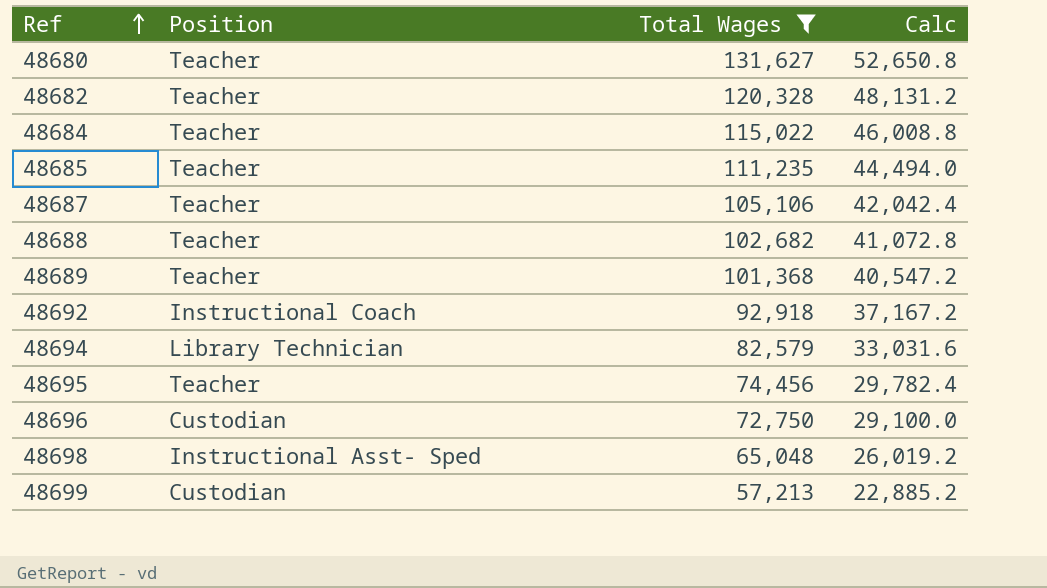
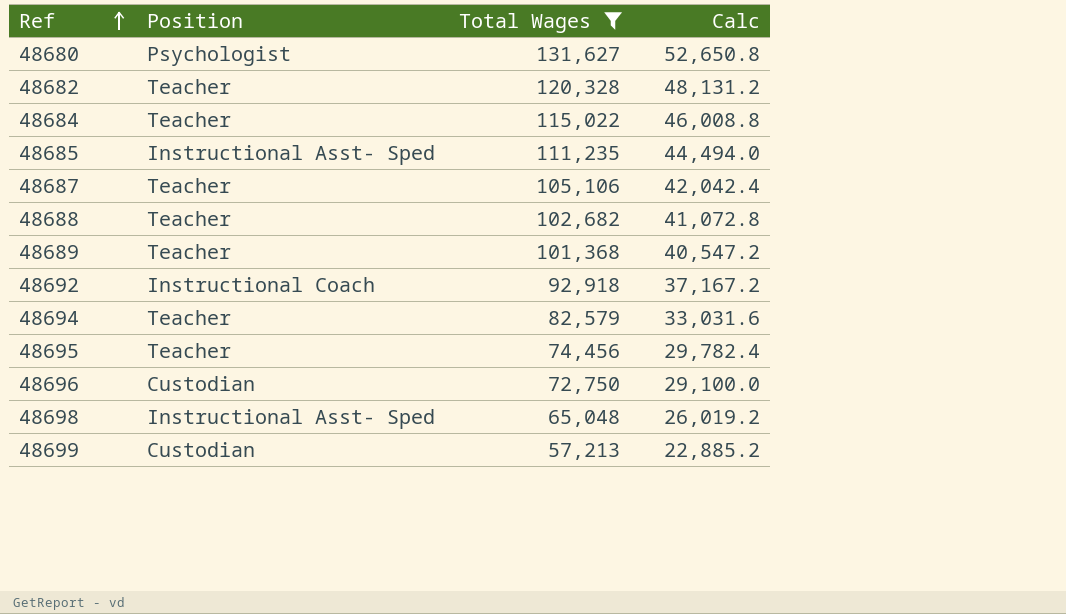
48680 | Position: Teacher -> Psychologist
48685 | Position: Teacher -> Instructional Asst- Sped
48694 | Position: Library Technician -> Teacher

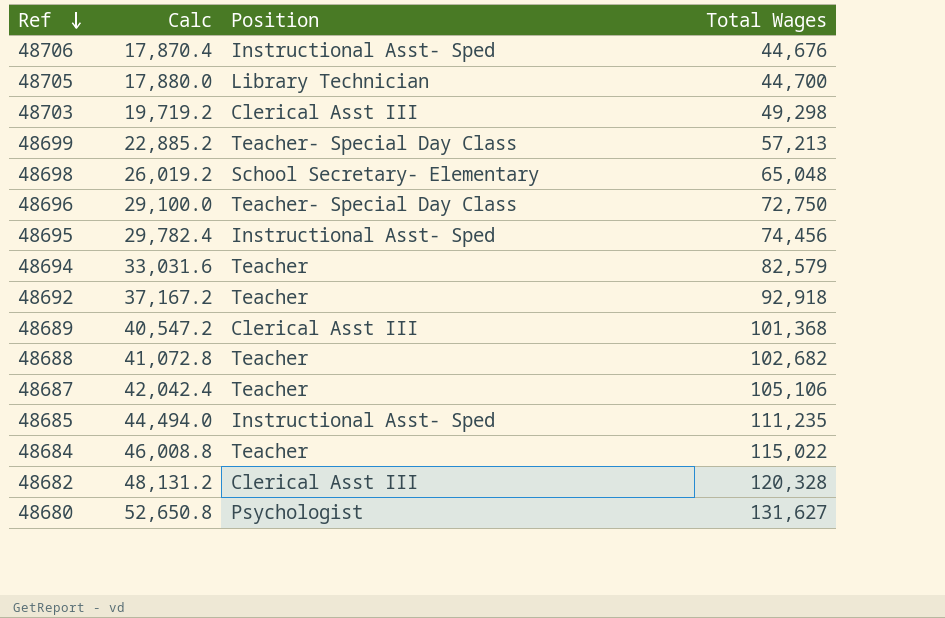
filter: Total Wages >= 57,213 -> none
row order: Ref ascending -> Ref descending
column Calc | position: 4 -> 2
48699 | Position: Custodian -> Teacher- Special Day Class
48698 | Position: Instructional Asst- Sped -> School Secretary- Elementary
48696 | Position: Custodian -> Teacher- Special Day Class
48695 | Position: Teacher -> Instructional Asst- Sped
48692 | Position: Instructional Coach -> Teacher
48689 | Position: Teacher -> Clerical Asst III
48682 | Position: Teacher -> Clerical Asst III

